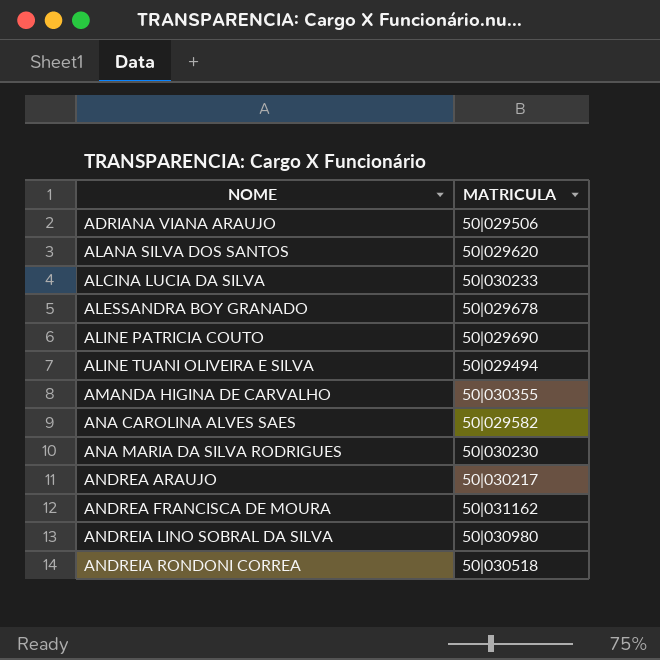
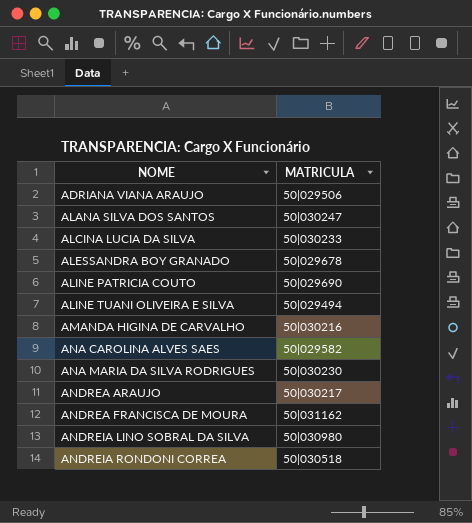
ALANA SILVA DOS SANTOS | MATRICULA: 50|029620 -> 50|030247
AMANDA HIGINA DE CARVALHO | MATRICULA: 50|030355 -> 50|030216

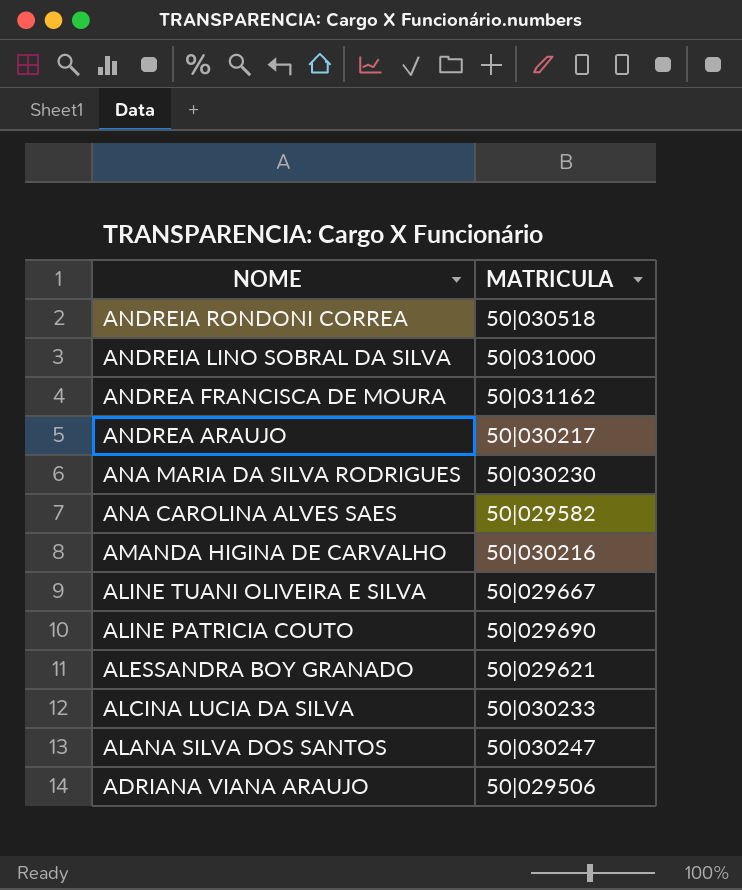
row order: NOME ascending -> NOME descending
ANDREIA LINO SOBRAL DA SILVA | MATRICULA: 50|030980 -> 50|031000
ALINE TUANI OLIVEIRA E SILVA | MATRICULA: 50|029494 -> 50|029667
ALESSANDRA BOY GRANADO | MATRICULA: 50|029678 -> 50|029621

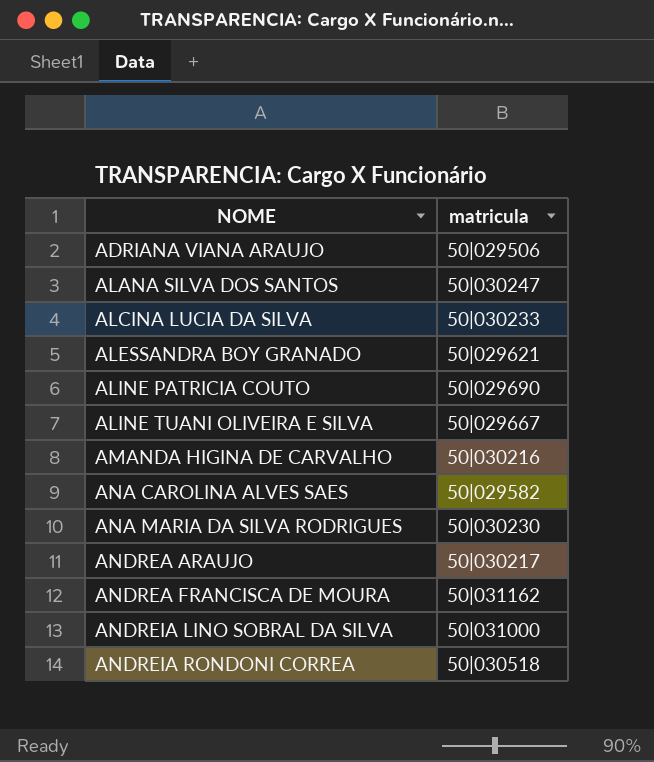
row order: NOME descending -> NOME ascending
column name: MATRICULA -> matricula

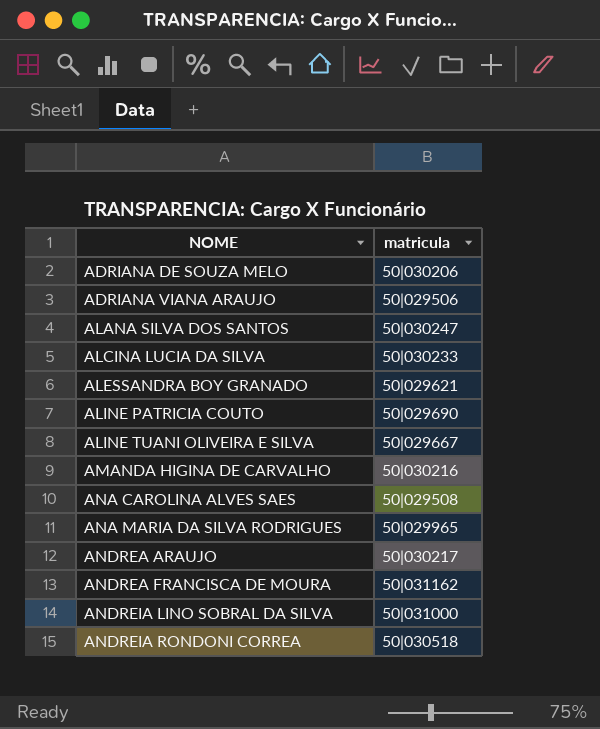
row ADRIANA DE SOUZA MELO: none -> 50|030206
ANA CAROLINA ALVES SAES | matricula: 50|029582 -> 50|029508
ANA MARIA DA SILVA RODRIGUES | matricula: 50|030230 -> 50|029965

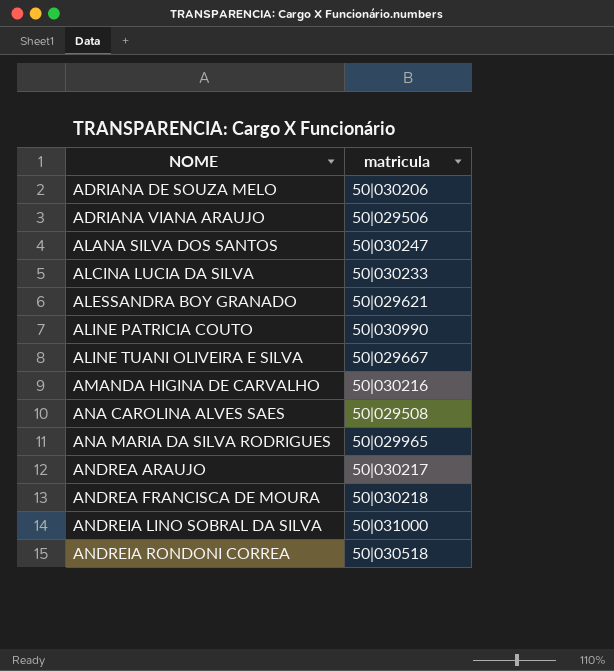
ALINE PATRICIA COUTO | matricula: 50|029690 -> 50|030990
ANDREA FRANCISCA DE MOURA | matricula: 50|031162 -> 50|030218

